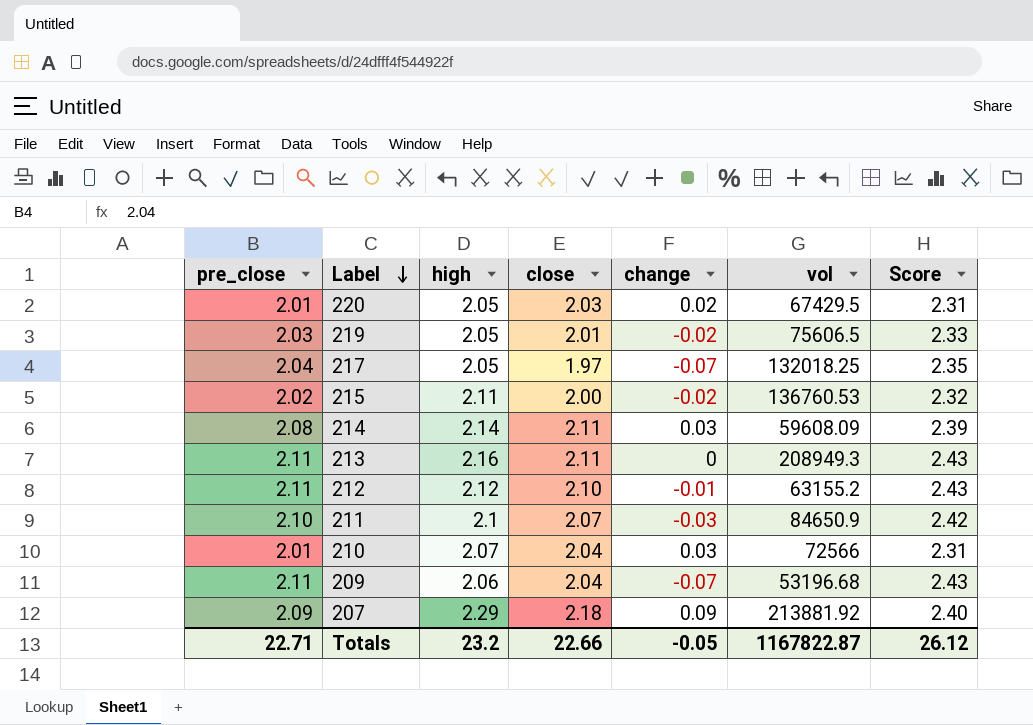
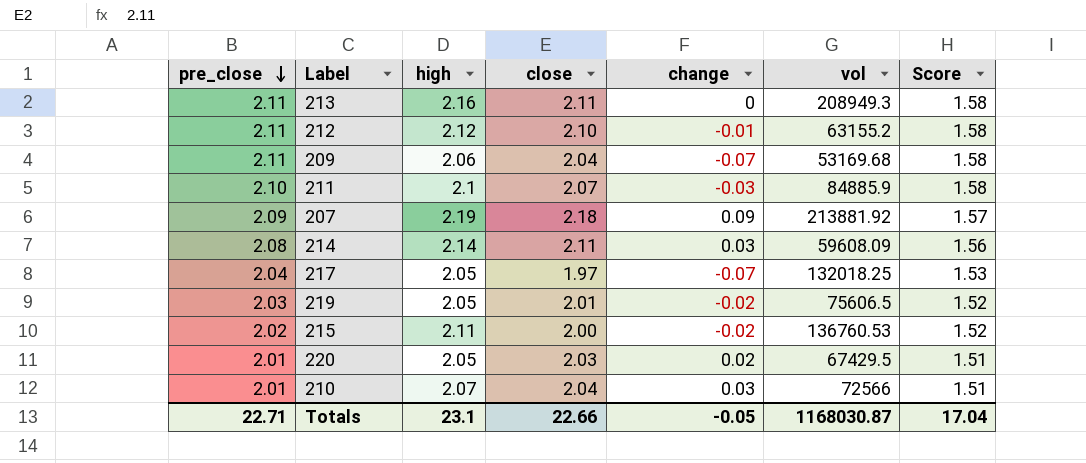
row order: Label descending -> pre_close descending
column Score | formula: [pre_close] * 1.15 -> [pre_close] * 0.75
209 | vol: 53196.68 -> 53169.68
211 | vol: 84650.9 -> 84885.9
207 | high: 2.29 -> 2.19
Totals | high: 23.2 -> 23.1
Totals | vol: 1167822.87 -> 1168030.87
Totals | Score: 26.12 -> 17.04

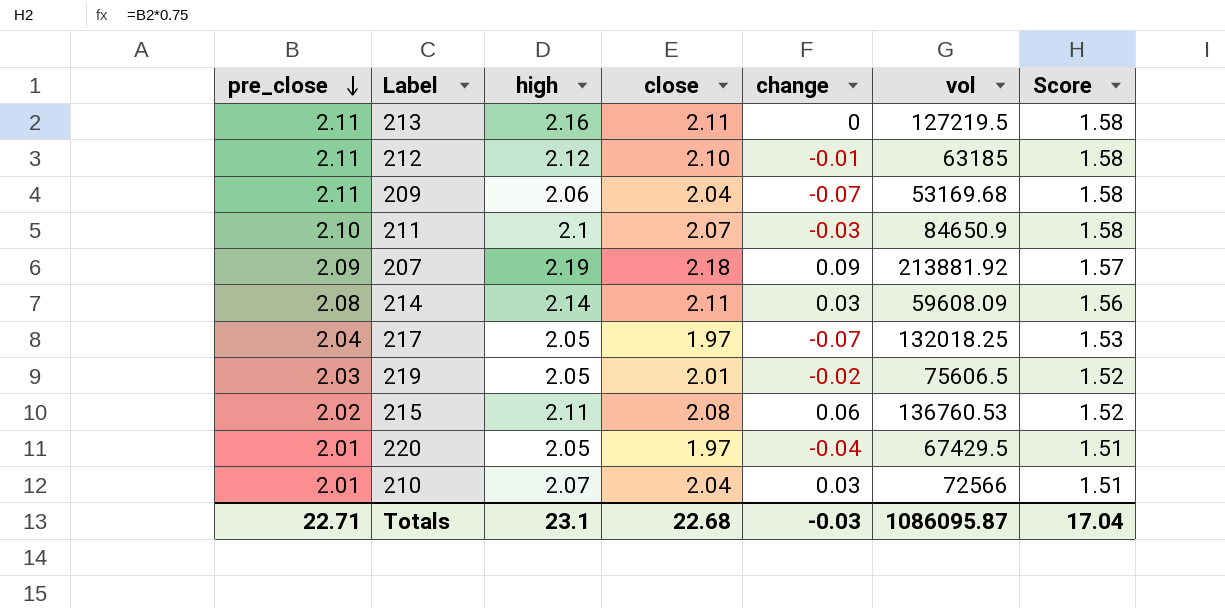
213 | vol: 208949.3 -> 127219.5
212 | vol: 63155.2 -> 63185
211 | vol: 84885.9 -> 84650.9
215 | close: 2.00 -> 2.08
215 | change: -0.02 -> 0.06
220 | close: 2.03 -> 1.97
220 | change: 0.02 -> -0.04
Totals | close: 22.66 -> 22.68
Totals | change: -0.05 -> -0.03
Totals | vol: 1168030.87 -> 1086095.87

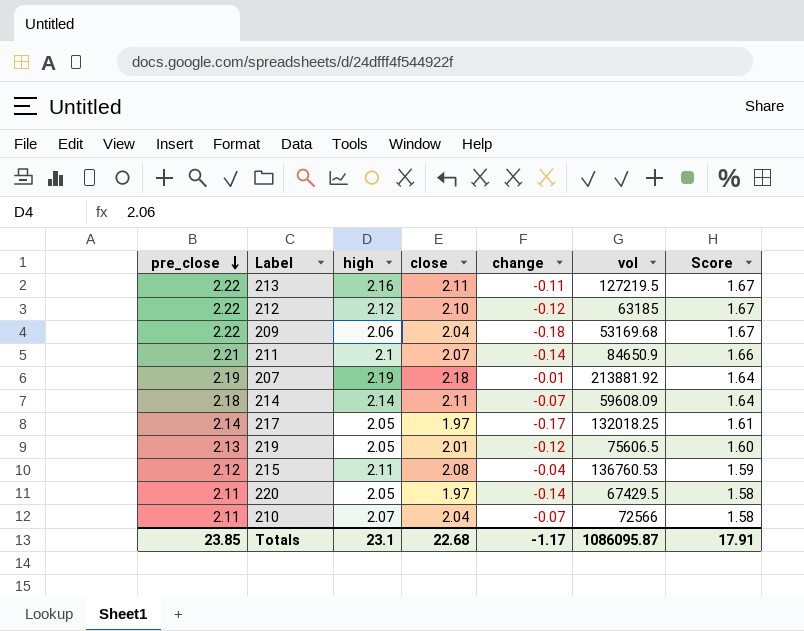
213 | pre_close: 2.11 -> 2.22
213 | change: 0 -> -0.11
213 | Score: 1.58 -> 1.67
212 | pre_close: 2.11 -> 2.22
212 | change: -0.01 -> -0.12
212 | Score: 1.58 -> 1.67
209 | pre_close: 2.11 -> 2.22
209 | change: -0.07 -> -0.18
209 | Score: 1.58 -> 1.67
211 | pre_close: 2.10 -> 2.21
211 | change: -0.03 -> -0.14
211 | Score: 1.58 -> 1.66
207 | pre_close: 2.09 -> 2.19
207 | change: 0.09 -> -0.01
207 | Score: 1.57 -> 1.64
214 | pre_close: 2.08 -> 2.18
214 | change: 0.03 -> -0.07
214 | Score: 1.56 -> 1.64
217 | pre_close: 2.04 -> 2.14
217 | change: -0.07 -> -0.17
217 | Score: 1.53 -> 1.61
219 | pre_close: 2.03 -> 2.13
219 | change: -0.02 -> -0.12
219 | Score: 1.52 -> 1.60
215 | pre_close: 2.02 -> 2.12
215 | change: 0.06 -> -0.04
215 | Score: 1.52 -> 1.59
220 | pre_close: 2.01 -> 2.11
220 | change: -0.04 -> -0.14
220 | Score: 1.51 -> 1.58
210 | pre_close: 2.01 -> 2.11
210 | change: 0.03 -> -0.07
210 | Score: 1.51 -> 1.58
Totals | pre_close: 22.71 -> 23.85
Totals | change: -0.03 -> -1.17
Totals | Score: 17.04 -> 17.91

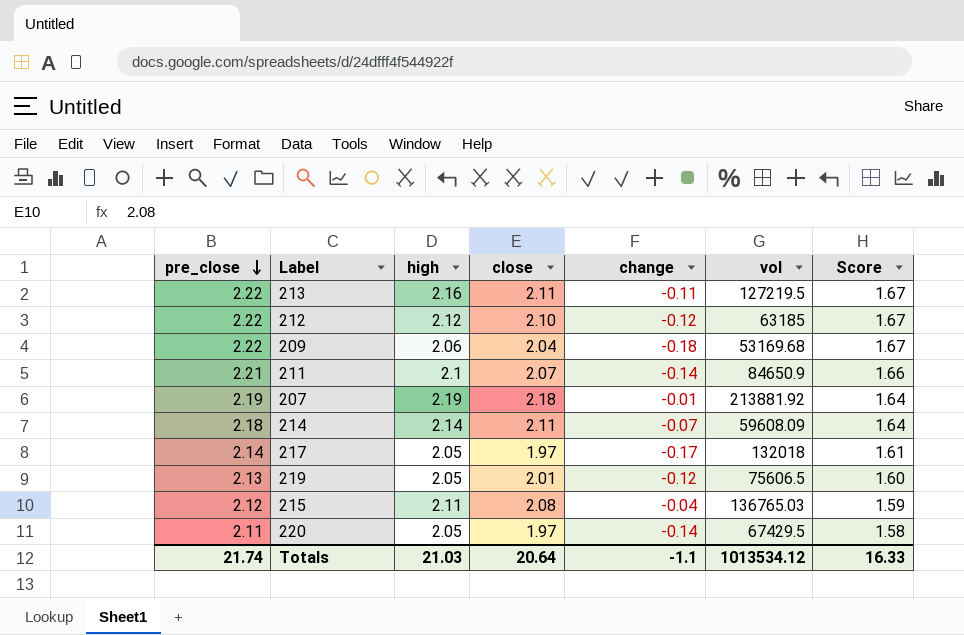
row 210: 2.11 | 2.07 | 2.04 | -0.07 | 72566 | 1.58 -> none
217 | vol: 132018.25 -> 132018
215 | vol: 136760.53 -> 136765.03
Totals | pre_close: 23.85 -> 21.74
Totals | high: 23.1 -> 21.03
Totals | close: 22.68 -> 20.64
Totals | change: -1.17 -> -1.1
Totals | vol: 1086095.87 -> 1013534.12
Totals | Score: 17.91 -> 16.33

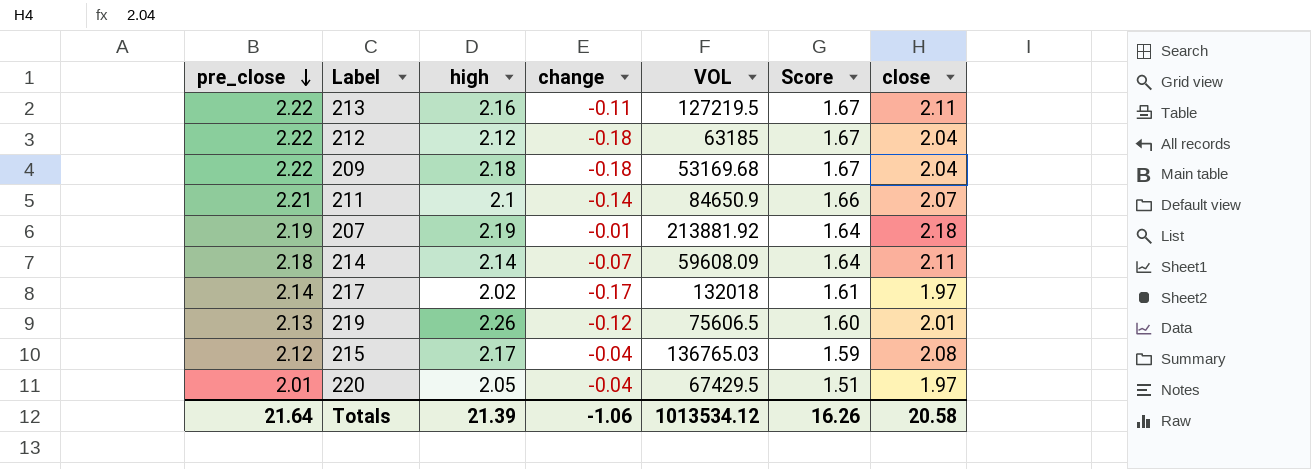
column name: vol -> VOL
column close | position: 4 -> 7
212 | change: -0.12 -> -0.18
212 | close: 2.10 -> 2.04
209 | high: 2.06 -> 2.18
217 | high: 2.05 -> 2.02
219 | high: 2.05 -> 2.26
215 | high: 2.11 -> 2.17
220 | pre_close: 2.11 -> 2.01
220 | change: -0.14 -> -0.04
220 | Score: 1.58 -> 1.51
Totals | pre_close: 21.74 -> 21.64
Totals | high: 21.03 -> 21.39
Totals | change: -1.1 -> -1.06
Totals | Score: 16.33 -> 16.26
Totals | close: 20.64 -> 20.58

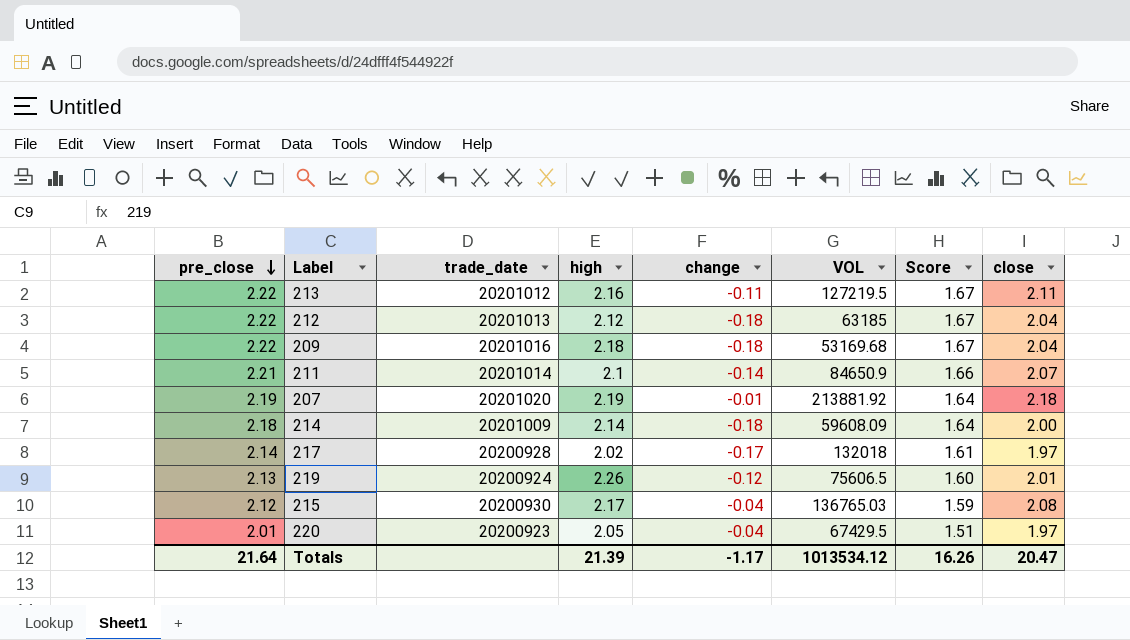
column trade_date | position: none -> 3
214 | change: -0.07 -> -0.18
214 | close: 2.11 -> 2.00
Totals | change: -1.06 -> -1.17
Totals | close: 20.58 -> 20.47

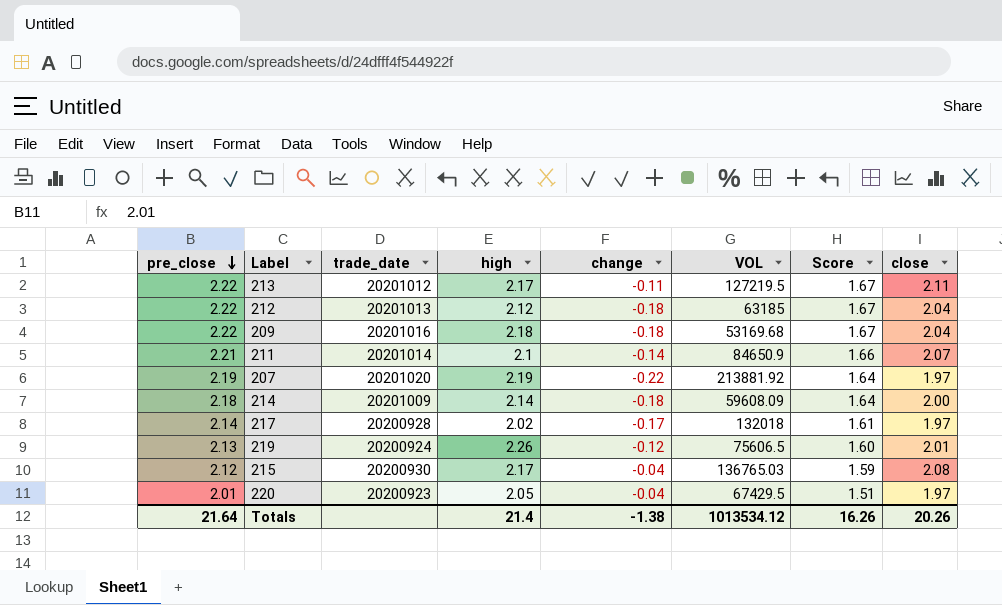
213 | high: 2.16 -> 2.17
207 | change: -0.01 -> -0.22
207 | close: 2.18 -> 1.97
Totals | high: 21.39 -> 21.4
Totals | change: -1.17 -> -1.38
Totals | close: 20.47 -> 20.26

